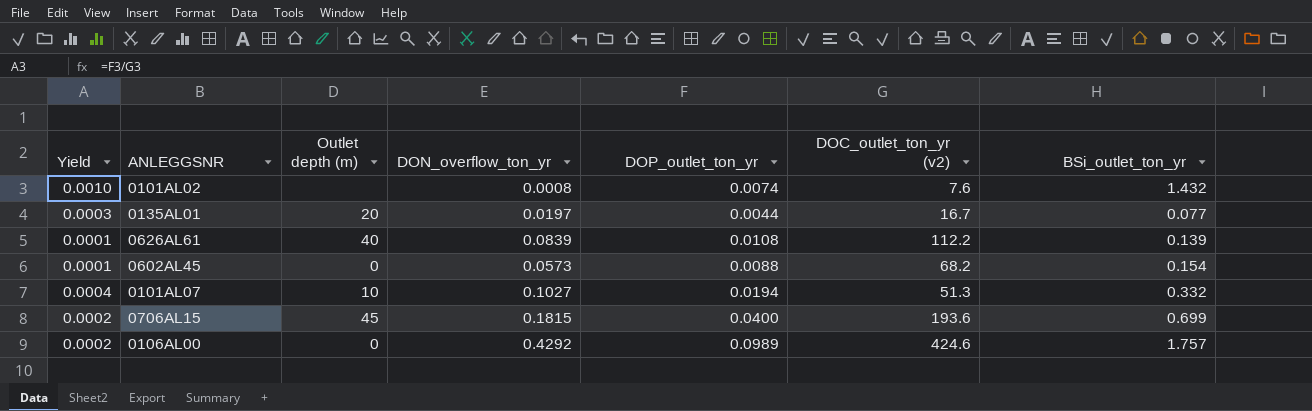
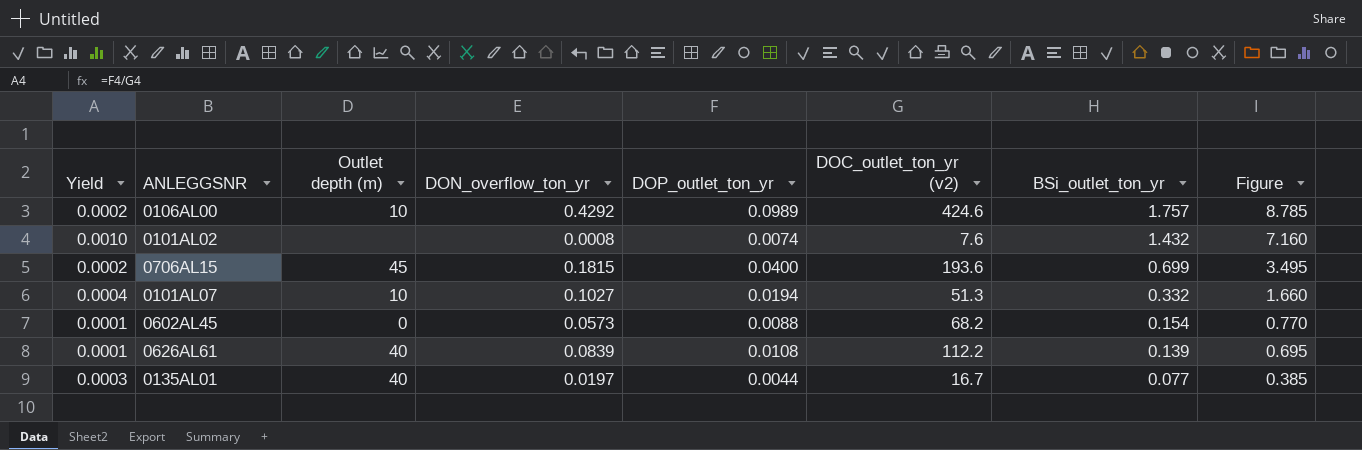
row order: none -> BSi_outlet_ton_yr descending
column Figure | formula: none -> [BSi_outlet_ton_yr] * 5
0106AL00 | Outlet depth (m): 0 -> 10
0135AL01 | Outlet depth (m): 20 -> 40

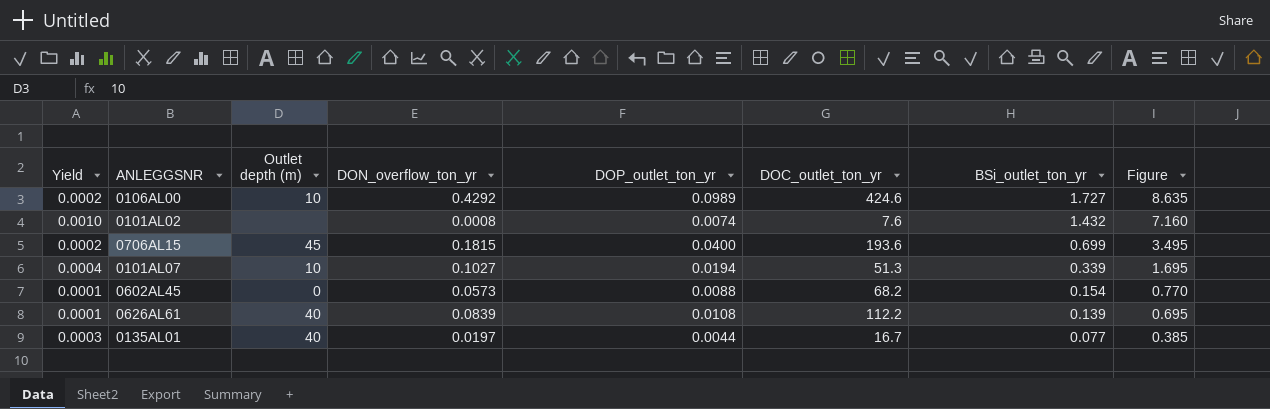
column name: DOC_outlet_ton_yr (v2) -> DOC_outlet_ton_yr
0106AL00 | BSi_outlet_ton_yr: 1.757 -> 1.727
0106AL00 | Figure: 8.785 -> 8.635
0101AL07 | BSi_outlet_ton_yr: 0.332 -> 0.339
0101AL07 | Figure: 1.660 -> 1.695

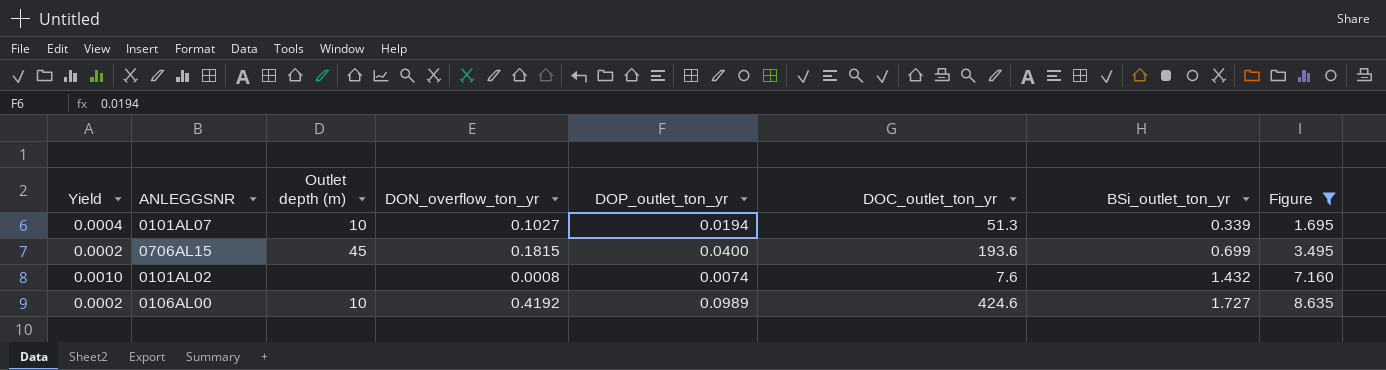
filter: none -> Figure >= 1.695
row order: BSi_outlet_ton_yr descending -> BSi_outlet_ton_yr ascending
0106AL00 | DON_overflow_ton_yr: 0.4292 -> 0.4192

